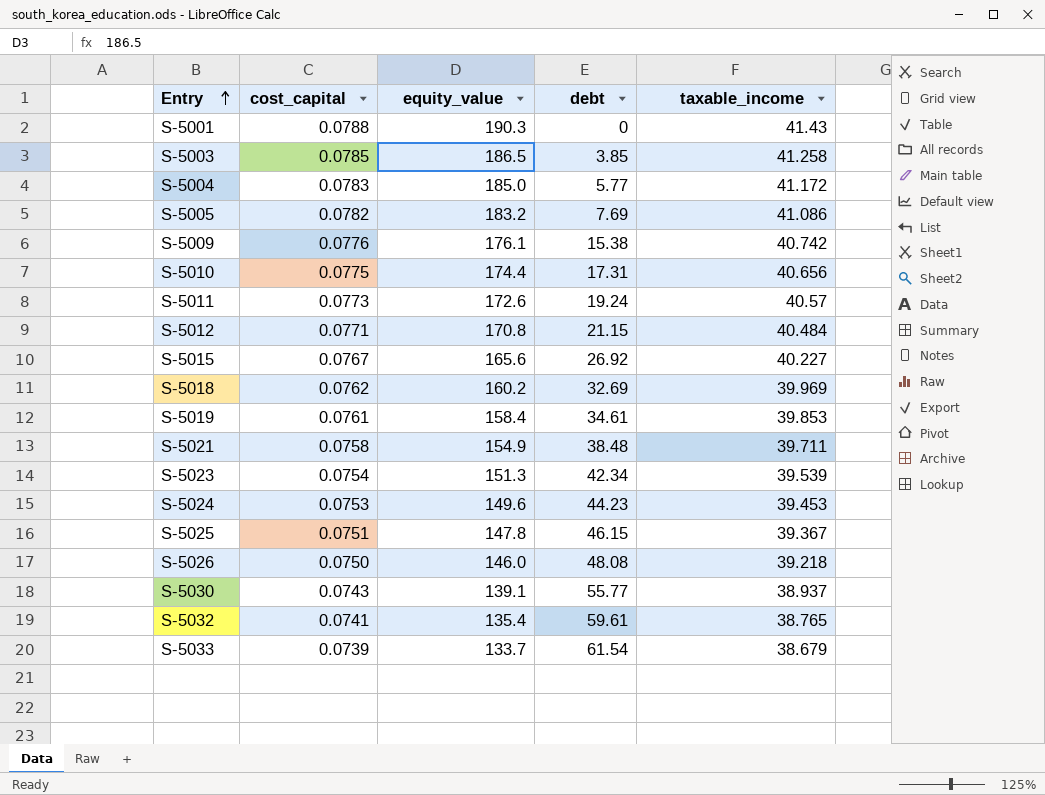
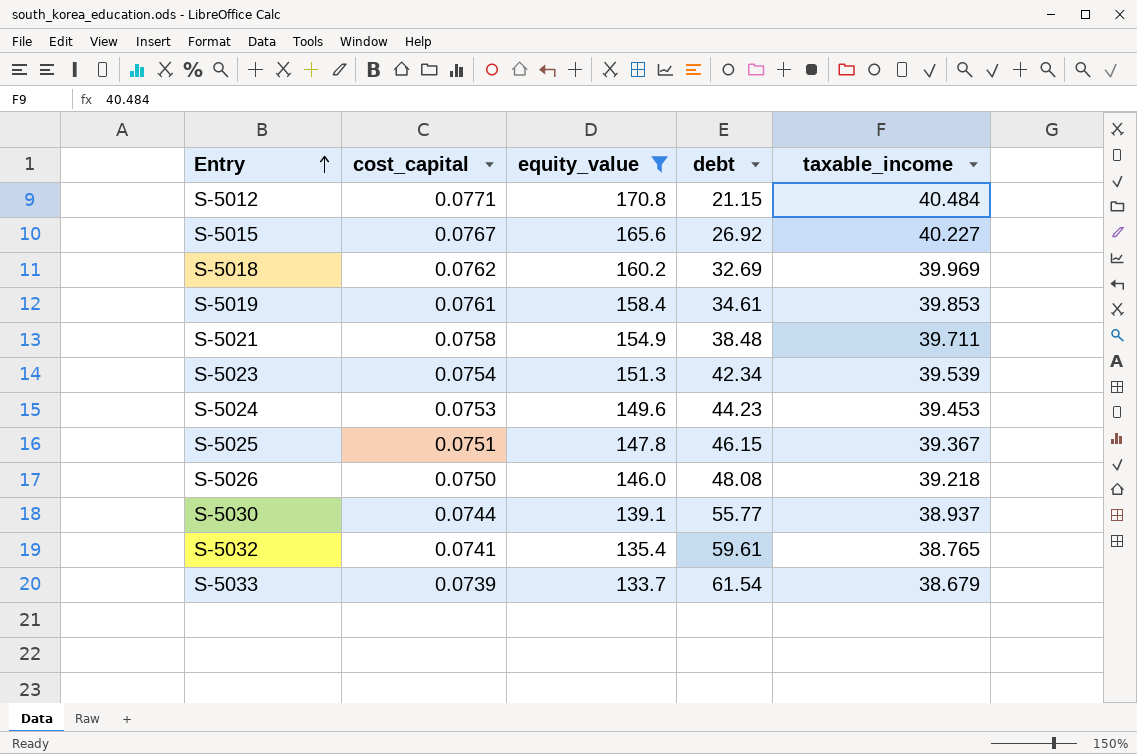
filter: none -> equity_value <= 170.8
S-5030 | cost_capital: 0.0743 -> 0.0744

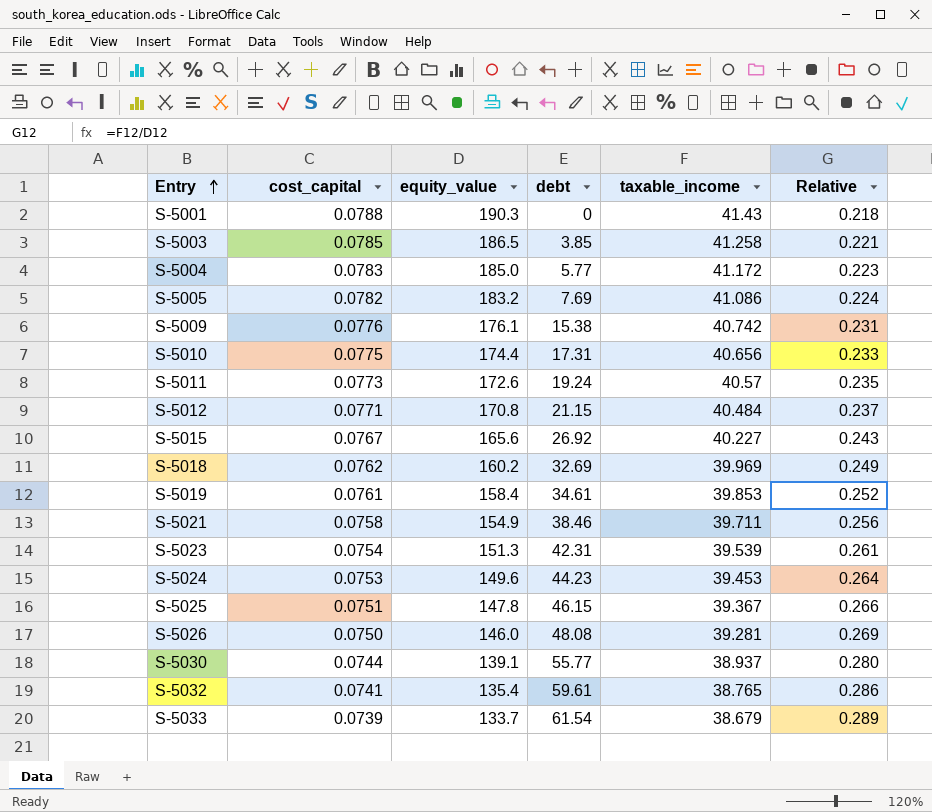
filter: equity_value <= 170.8 -> none
column Relative | formula: none -> [taxable_income] / [equity_value]
S-5021 | debt: 38.48 -> 38.46
S-5023 | debt: 42.34 -> 42.31
S-5026 | taxable_income: 39.218 -> 39.281

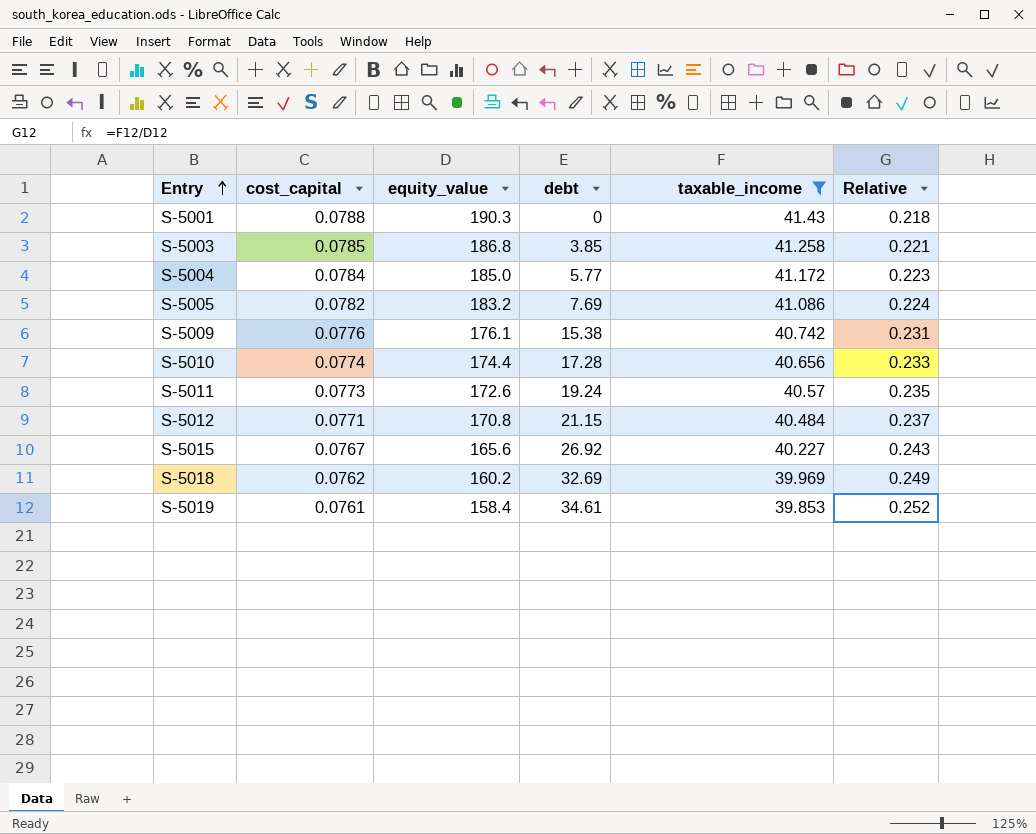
filter: none -> taxable_income >= 39.853
S-5003 | equity_value: 186.5 -> 186.8
S-5004 | cost_capital: 0.0783 -> 0.0784
S-5010 | cost_capital: 0.0775 -> 0.0774
S-5010 | debt: 17.31 -> 17.28

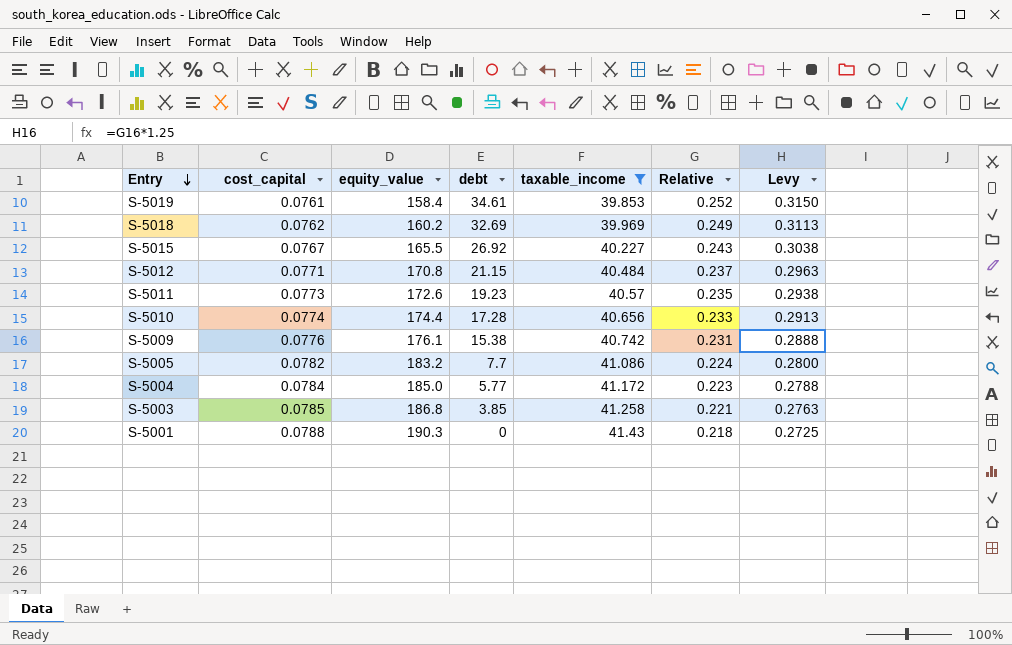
row order: Entry ascending -> Entry descending
column Levy | formula: none -> [Relative] * 1.25
S-5015 | equity_value: 165.6 -> 165.5
S-5011 | debt: 19.24 -> 19.23
S-5005 | debt: 7.69 -> 7.7

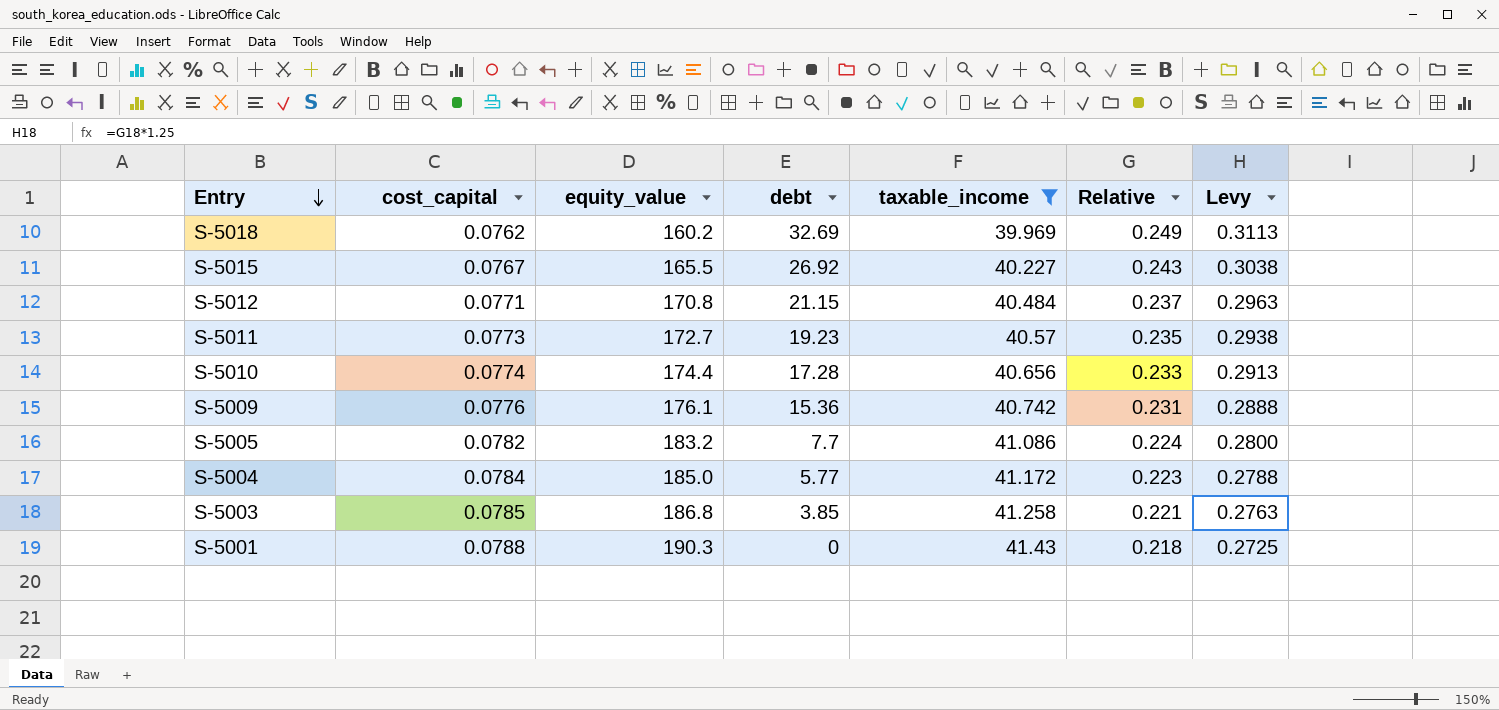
row S-5019: 0.0761 | 158.4 | 34.61 | 39.853 | 0.252 | 0.3150 -> none
S-5011 | equity_value: 172.6 -> 172.7
S-5009 | debt: 15.38 -> 15.36

